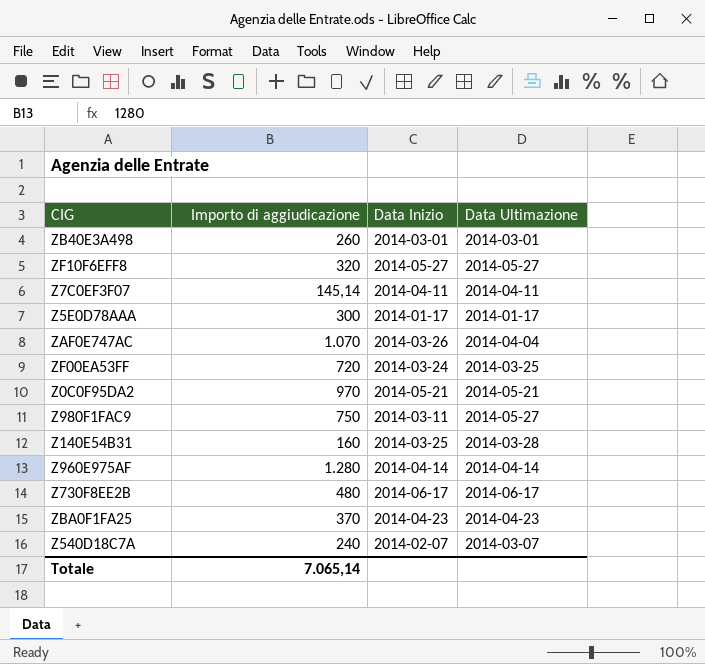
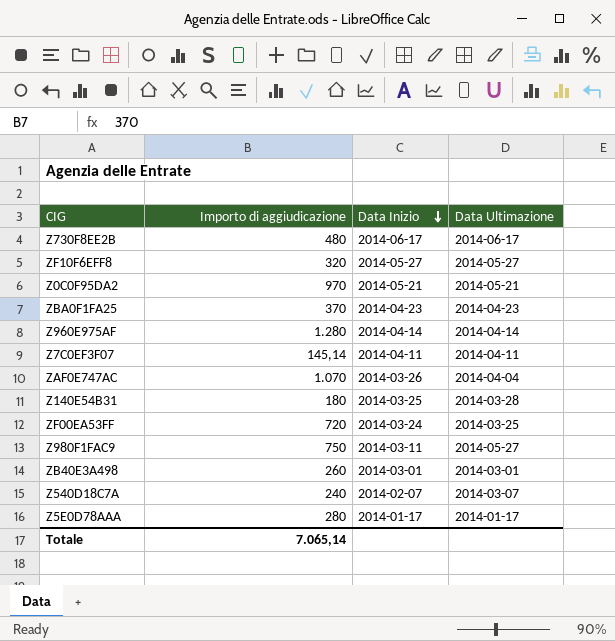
row order: none -> Data Inizio descending
Z140E54B31 | Importo di aggiudicazione: 160 -> 180
Z5E0D78AAA | Importo di aggiudicazione: 300 -> 280

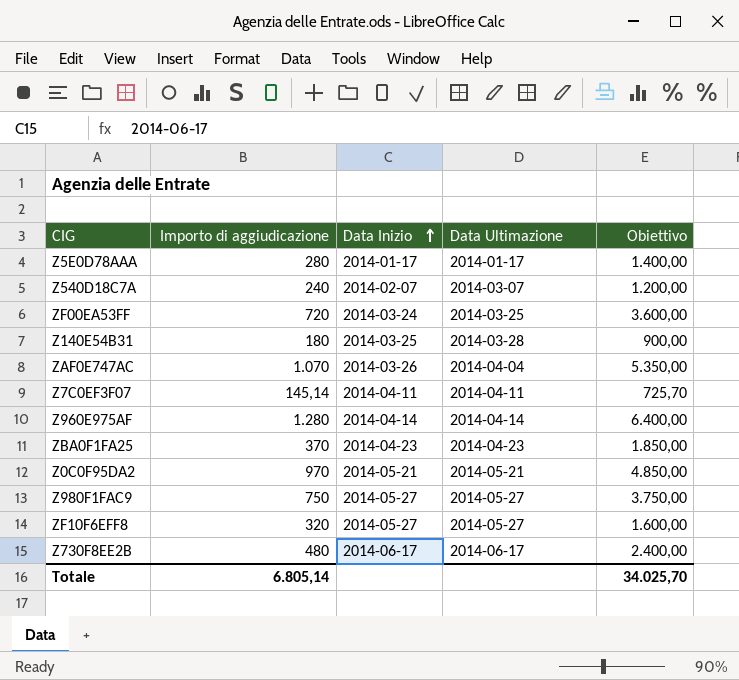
row order: Data Inizio descending -> Data Inizio ascending
column Obiettivo | formula: none -> [Importo di aggiudicazione] * 5
row ZB40E3A498: 260 | 2014-03-01 | 2014-03-01 -> none
Z980F1FAC9 | Data Inizio: 2014-03-11 -> 2014-05-27
Totale | Importo di aggiudicazione: 7.065,14 -> 6.805,14

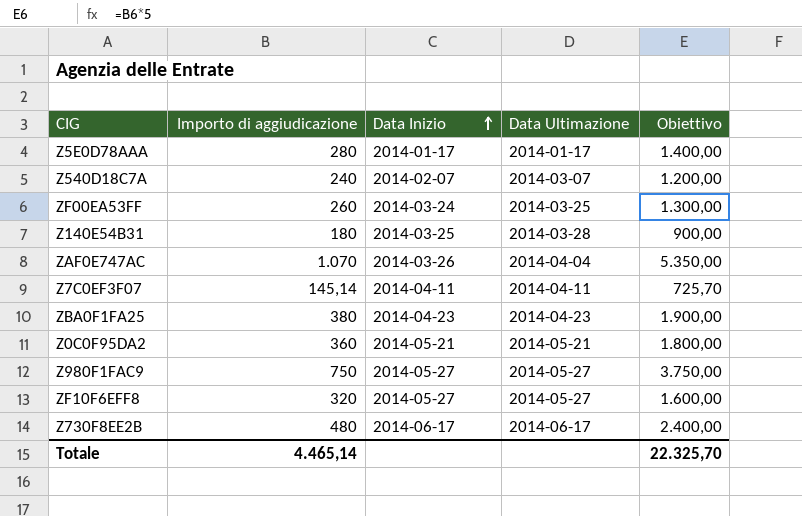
row Z960E975AF: 1.280 | 2014-04-14 | 2014-04-14 | 6.400,00 -> none
ZF00EA53FF | Importo di aggiudicazione: 720 -> 260
ZF00EA53FF | Obiettivo: 3.600,00 -> 1.300,00
ZBA0F1FA25 | Importo di aggiudicazione: 370 -> 380
ZBA0F1FA25 | Obiettivo: 1.850,00 -> 1.900,00
Z0C0F95DA2 | Importo di aggiudicazione: 970 -> 360
Z0C0F95DA2 | Obiettivo: 4.850,00 -> 1.800,00
Totale | Importo di aggiudicazione: 6.805,14 -> 4.465,14
Totale | Obiettivo: 34.025,70 -> 22.325,70

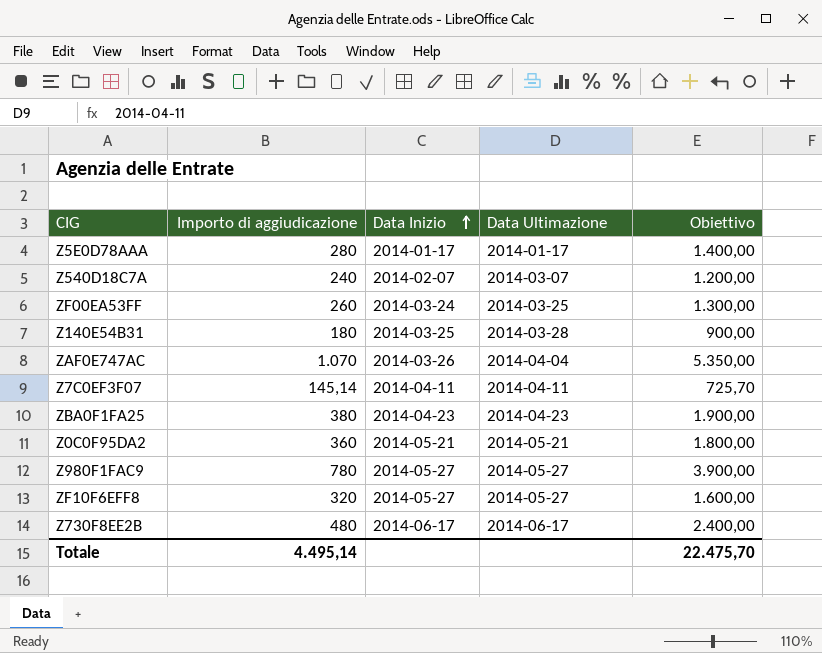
Z980F1FAC9 | Importo di aggiudicazione: 750 -> 780
Z980F1FAC9 | Obiettivo: 3.750,00 -> 3.900,00
Totale | Importo di aggiudicazione: 4.465,14 -> 4.495,14
Totale | Obiettivo: 22.325,70 -> 22.475,70

